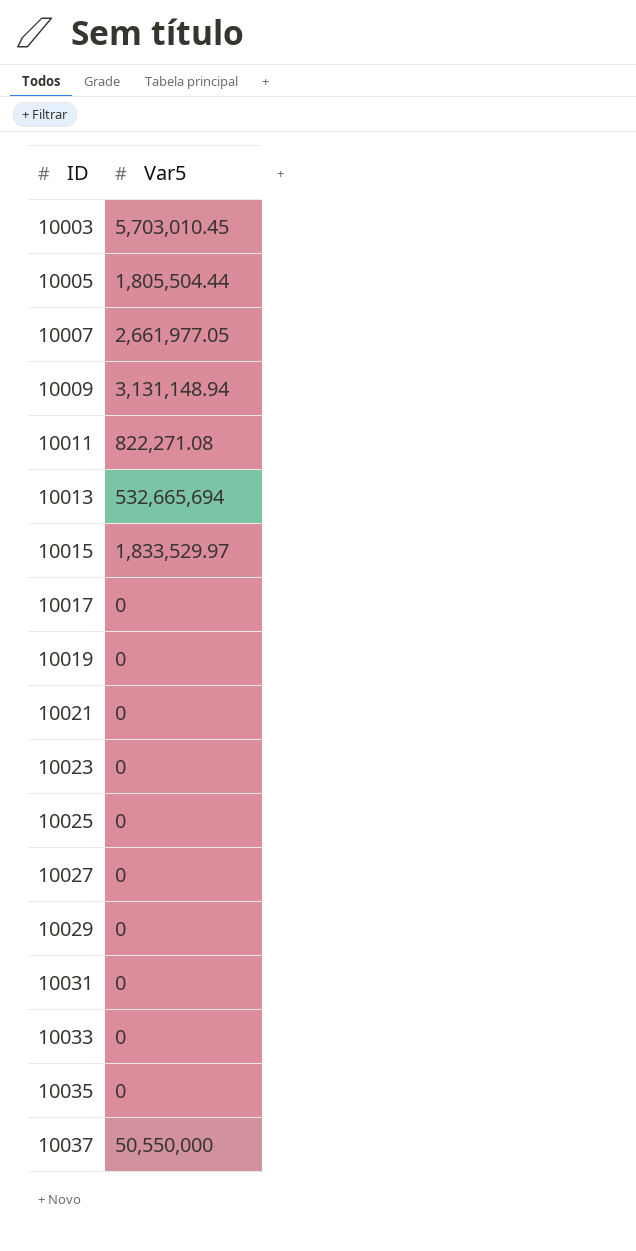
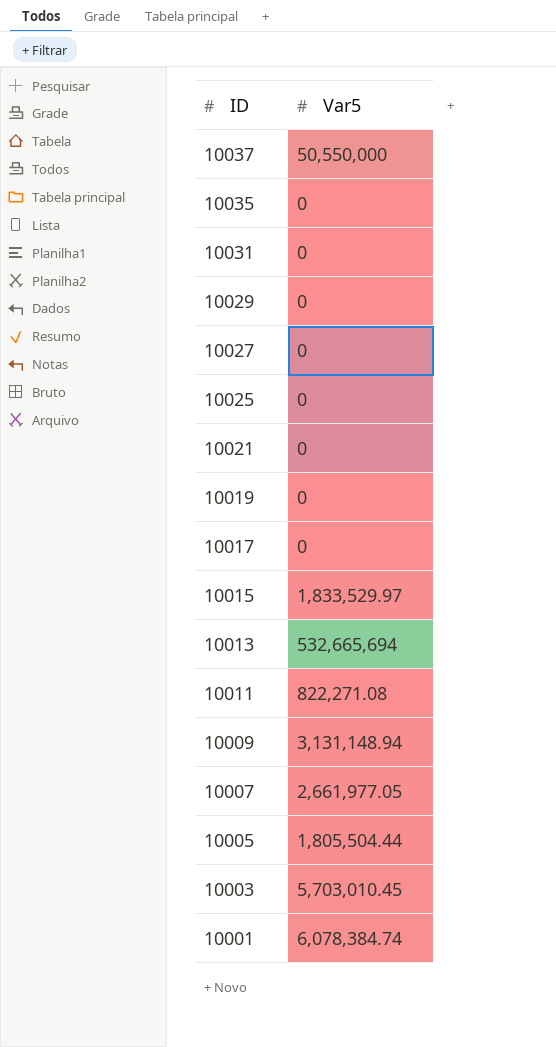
row order: ID ascending -> ID descending
row 10023: 0 -> none
row 10033: 0 -> none
row 10001: none -> 6,078,384.74

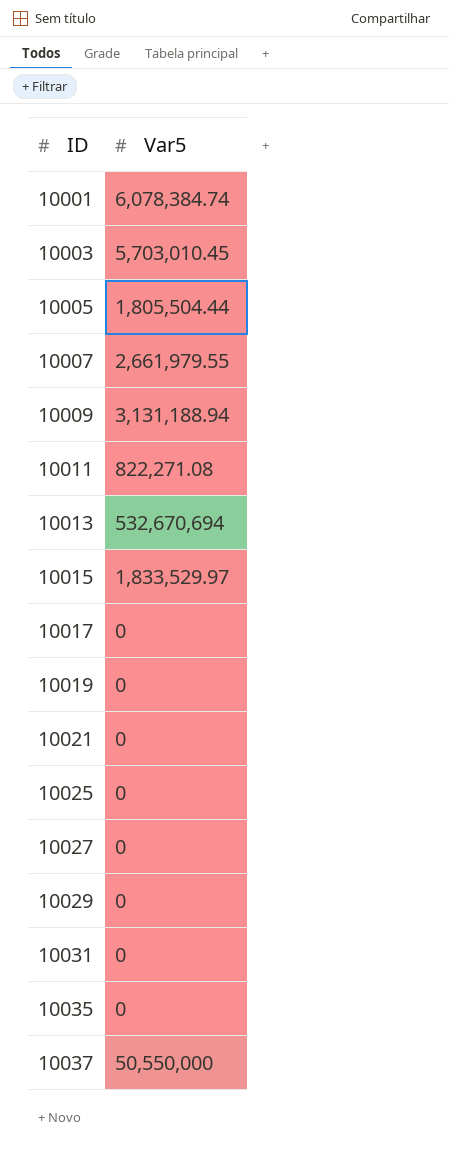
row order: ID descending -> ID ascending
10007 | Var5: 2,661,977.05 -> 2,661,979.55
10009 | Var5: 3,131,148.94 -> 3,131,188.94
10013 | Var5: 532,665,694 -> 532,670,694

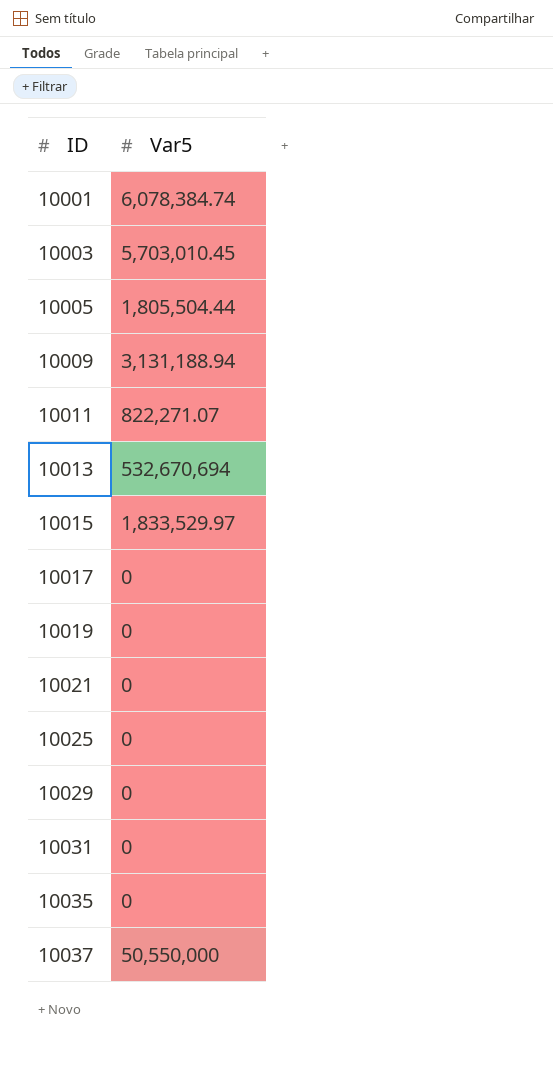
row 10007: 2,661,979.55 -> none
row 10027: 0 -> none
10011 | Var5: 822,271.08 -> 822,271.07

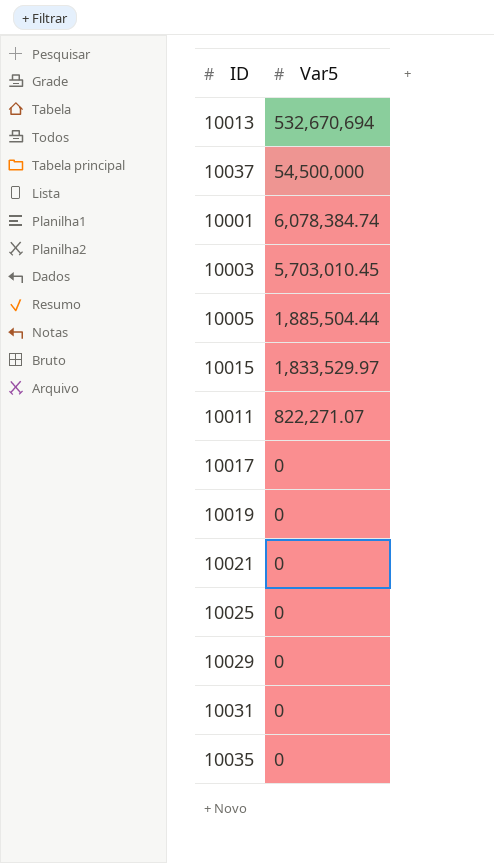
row order: ID ascending -> Var5 descending
row 10009: 3,131,188.94 -> none
10037 | Var5: 50,550,000 -> 54,500,000
10005 | Var5: 1,805,504.44 -> 1,885,504.44

